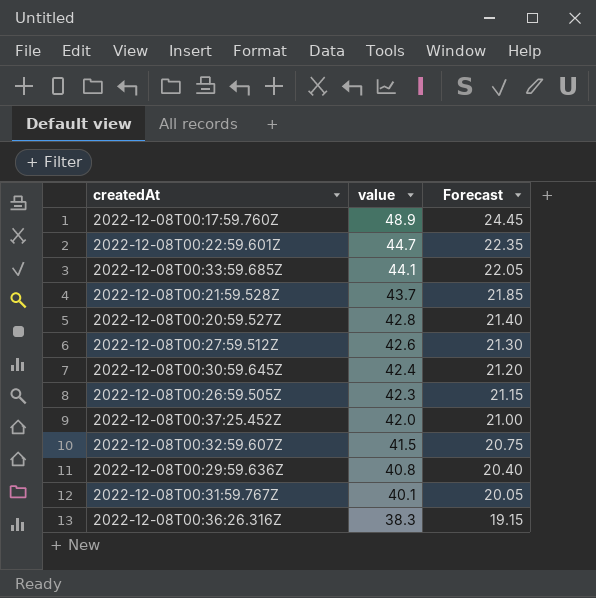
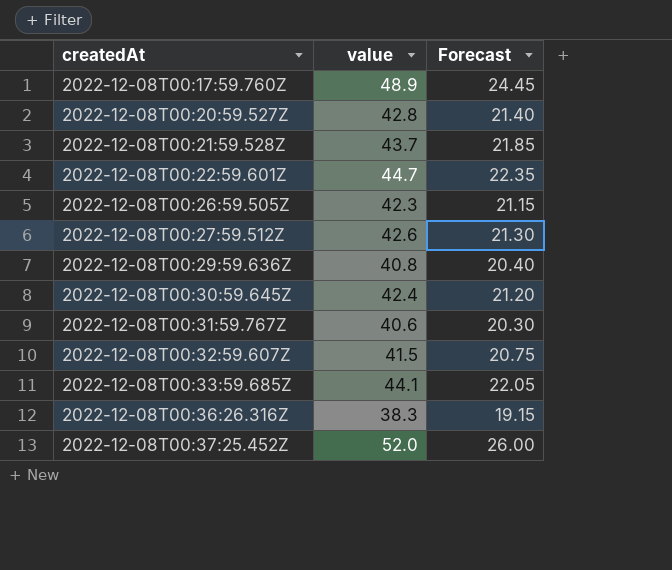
row order: value descending -> createdAt ascending
2022-12-08T00:31:59.767Z | value: 40.1 -> 40.6
2022-12-08T00:31:59.767Z | Forecast: 20.05 -> 20.30
2022-12-08T00:37:25.452Z | value: 42.0 -> 52.0
2022-12-08T00:37:25.452Z | Forecast: 21.00 -> 26.00

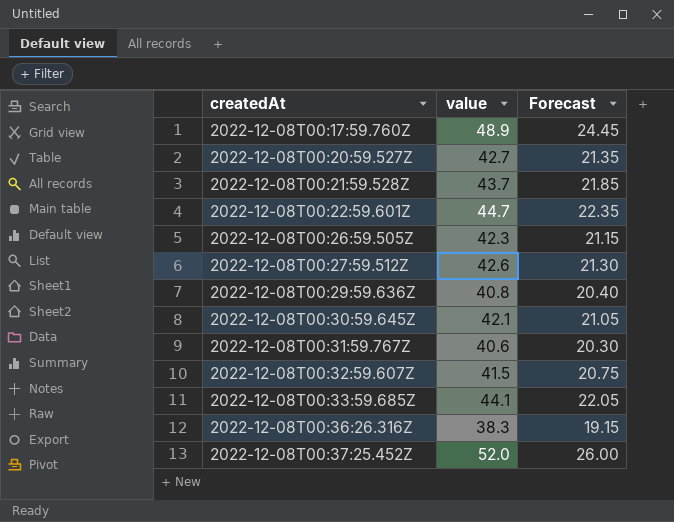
2022-12-08T00:20:59.527Z | value: 42.8 -> 42.7
2022-12-08T00:20:59.527Z | Forecast: 21.40 -> 21.35
2022-12-08T00:30:59.645Z | value: 42.4 -> 42.1
2022-12-08T00:30:59.645Z | Forecast: 21.20 -> 21.05

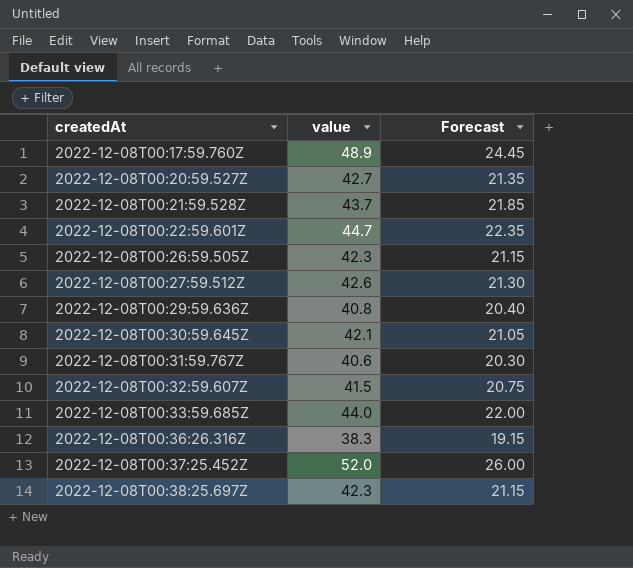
2022-12-08T00:33:59.685Z | value: 44.1 -> 44.0
2022-12-08T00:33:59.685Z | Forecast: 22.05 -> 22.00
row 2022-12-08T00:38:25.697Z: none -> 42.3 | 21.15

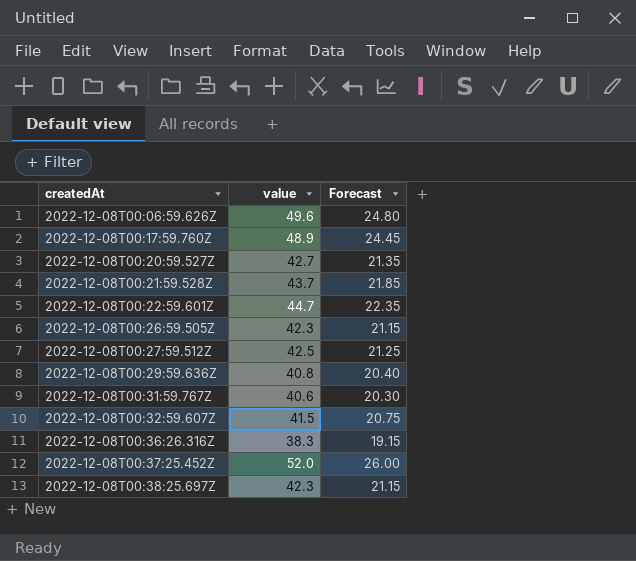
row 2022-12-08T00:30:59.645Z: 42.1 | 21.05 -> none
row 2022-12-08T00:33:59.685Z: 44.0 | 22.00 -> none
row 2022-12-08T00:06:59.626Z: none -> 49.6 | 24.80
2022-12-08T00:27:59.512Z | value: 42.6 -> 42.5
2022-12-08T00:27:59.512Z | Forecast: 21.30 -> 21.25

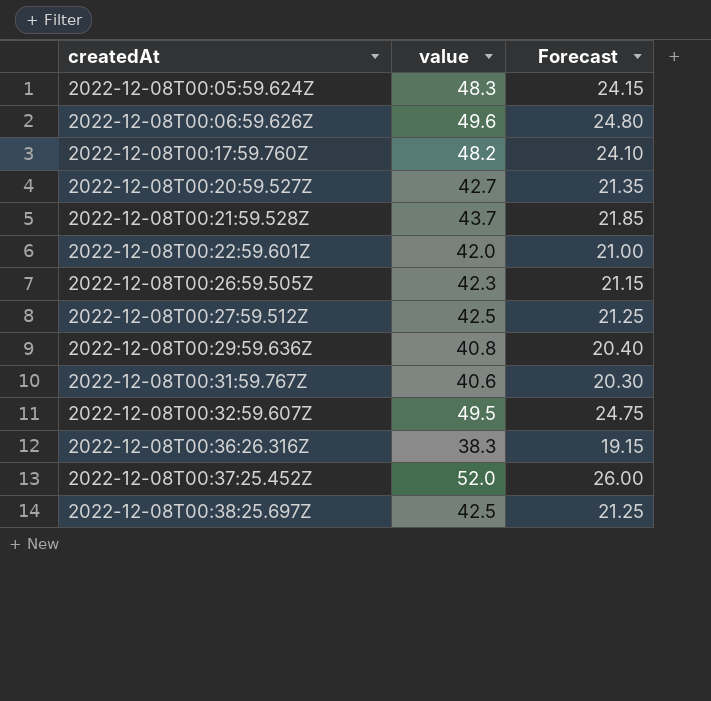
row 2022-12-08T00:05:59.624Z: none -> 48.3 | 24.15
2022-12-08T00:17:59.760Z | value: 48.9 -> 48.2
2022-12-08T00:17:59.760Z | Forecast: 24.45 -> 24.10
2022-12-08T00:22:59.601Z | value: 44.7 -> 42.0
2022-12-08T00:22:59.601Z | Forecast: 22.35 -> 21.00
2022-12-08T00:32:59.607Z | value: 41.5 -> 49.5
2022-12-08T00:32:59.607Z | Forecast: 20.75 -> 24.75
2022-12-08T00:38:25.697Z | value: 42.3 -> 42.5
2022-12-08T00:38:25.697Z | Forecast: 21.15 -> 21.25

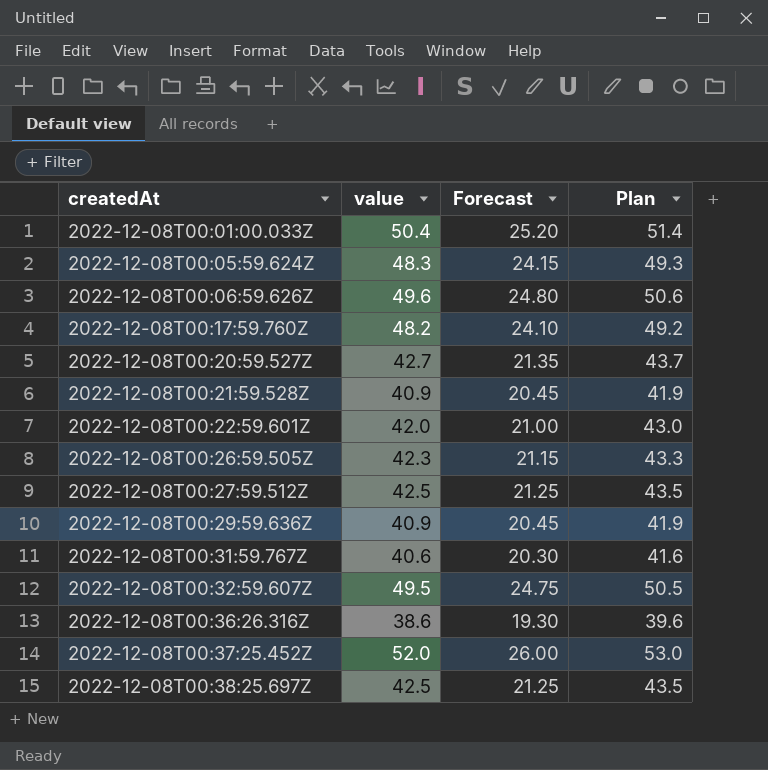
column Plan | formula: none -> [value] + 1
row 2022-12-08T00:01:00.033Z: none -> 50.4 | 25.20 | 51.4
2022-12-08T00:21:59.528Z | value: 43.7 -> 40.9
2022-12-08T00:21:59.528Z | Forecast: 21.85 -> 20.45
2022-12-08T00:29:59.636Z | value: 40.8 -> 40.9
2022-12-08T00:29:59.636Z | Forecast: 20.40 -> 20.45
2022-12-08T00:36:26.316Z | value: 38.3 -> 38.6
2022-12-08T00:36:26.316Z | Forecast: 19.15 -> 19.30

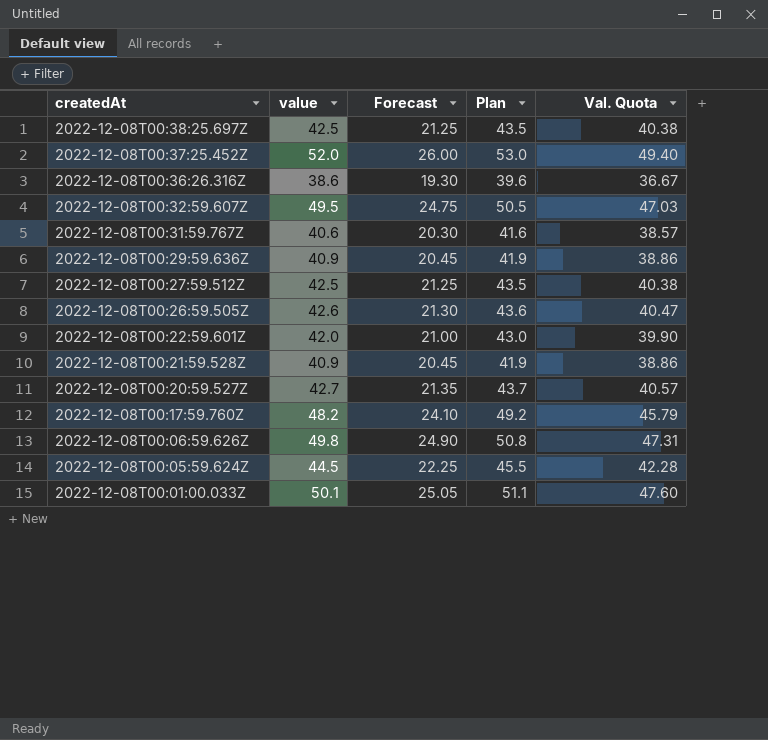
row order: createdAt ascending -> createdAt descending
column Val. Quota | formula: none -> [value] * 0.95
2022-12-08T00:26:59.505Z | value: 42.3 -> 42.6
2022-12-08T00:26:59.505Z | Forecast: 21.15 -> 21.30
2022-12-08T00:26:59.505Z | Plan: 43.3 -> 43.6
2022-12-08T00:06:59.626Z | value: 49.6 -> 49.8
2022-12-08T00:06:59.626Z | Forecast: 24.80 -> 24.90
2022-12-08T00:06:59.626Z | Plan: 50.6 -> 50.8
2022-12-08T00:05:59.624Z | value: 48.3 -> 44.5
2022-12-08T00:05:59.624Z | Forecast: 24.15 -> 22.25
2022-12-08T00:05:59.624Z | Plan: 49.3 -> 45.5
2022-12-08T00:01:00.033Z | value: 50.4 -> 50.1
2022-12-08T00:01:00.033Z | Forecast: 25.20 -> 25.05
2022-12-08T00:01:00.033Z | Plan: 51.4 -> 51.1

